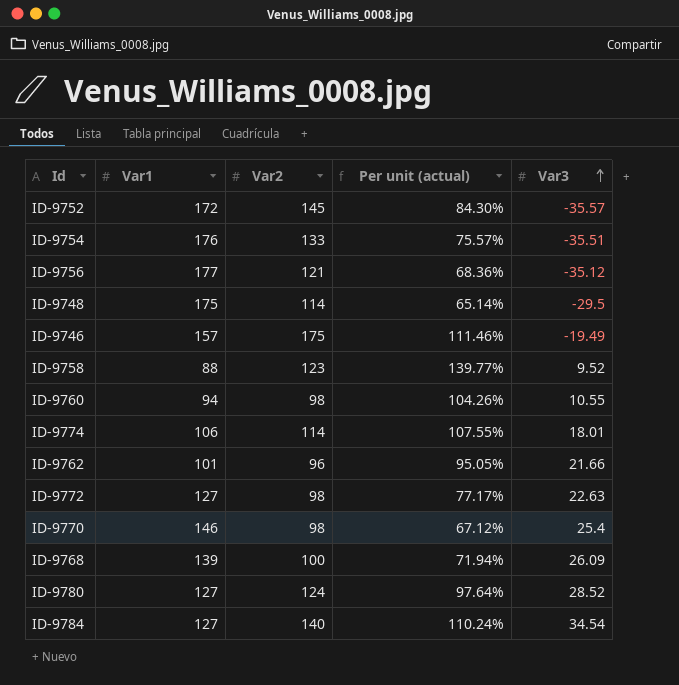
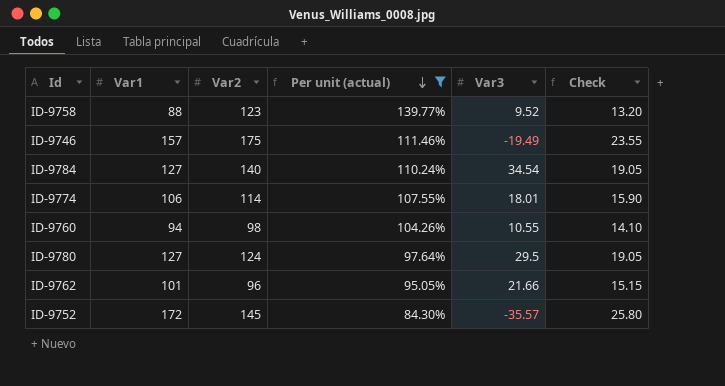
filter: none -> Per unit (actual) >= 84.30%
row order: Var3 ascending -> Per unit (actual) descending
column Check | formula: none -> [Var1] * 0.15
ID-9780 | Var3: 28.52 -> 29.5

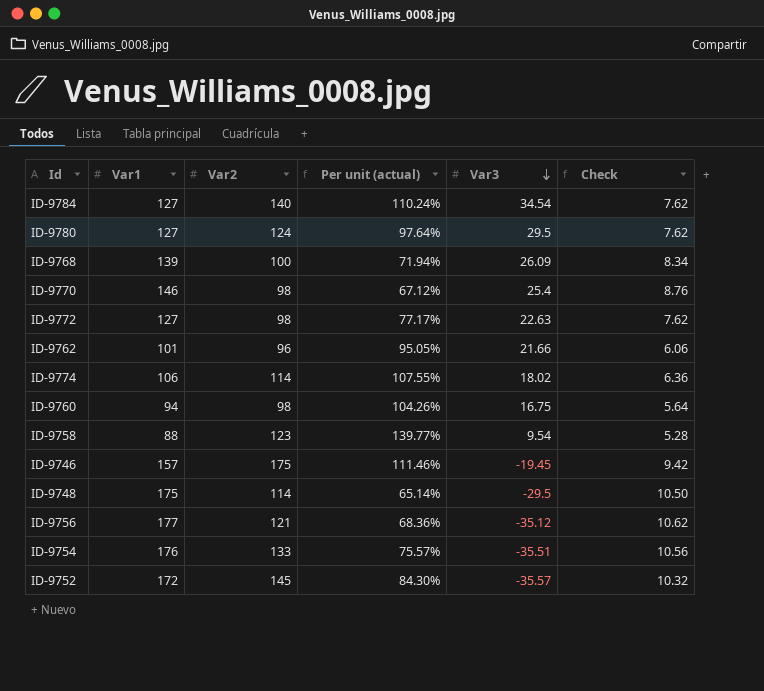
filter: Per unit (actual) >= 84.30% -> none
row order: Per unit (actual) descending -> Var3 descending
column Check | formula: [Var1] * 0.15 -> [Var1] * 0.06
ID-9774 | Var3: 18.01 -> 18.02
ID-9760 | Var3: 10.55 -> 16.75
ID-9758 | Var3: 9.52 -> 9.54
ID-9746 | Var3: -19.49 -> -19.45

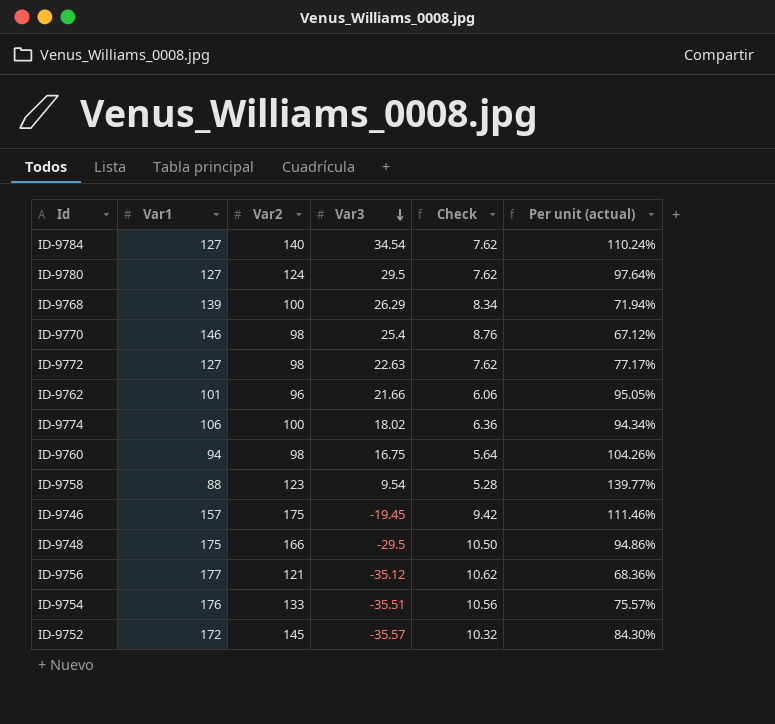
column Per unit (actual) | position: 4 -> 6
ID-9768 | Var3: 26.09 -> 26.29
ID-9774 | Var2: 114 -> 100
ID-9774 | Per unit (actual): 107.55% -> 94.34%
ID-9748 | Var2: 114 -> 166
ID-9748 | Per unit (actual): 65.14% -> 94.86%

